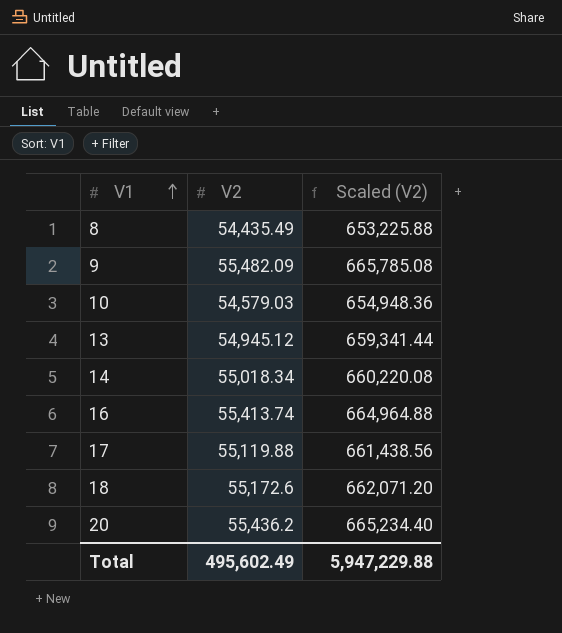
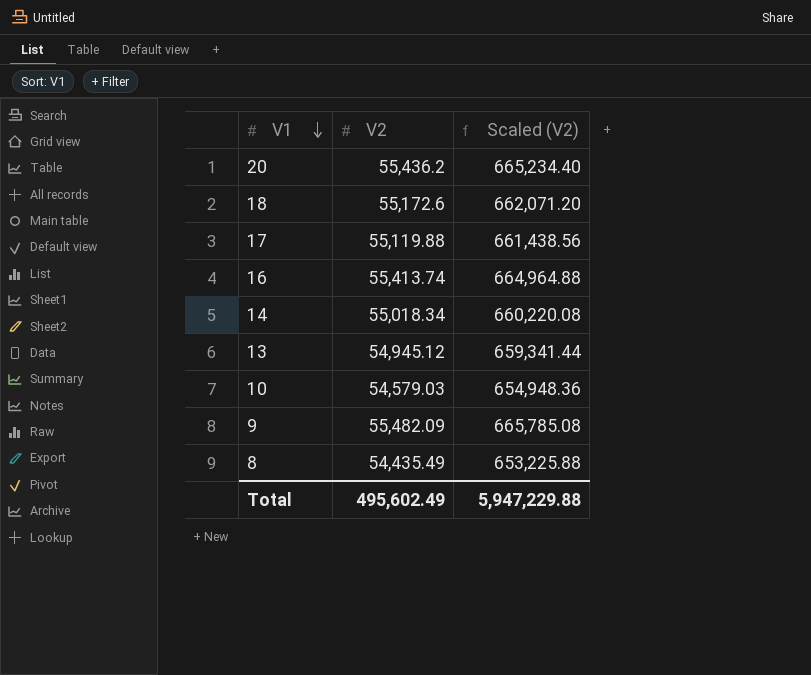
row order: V1 ascending -> V1 descending

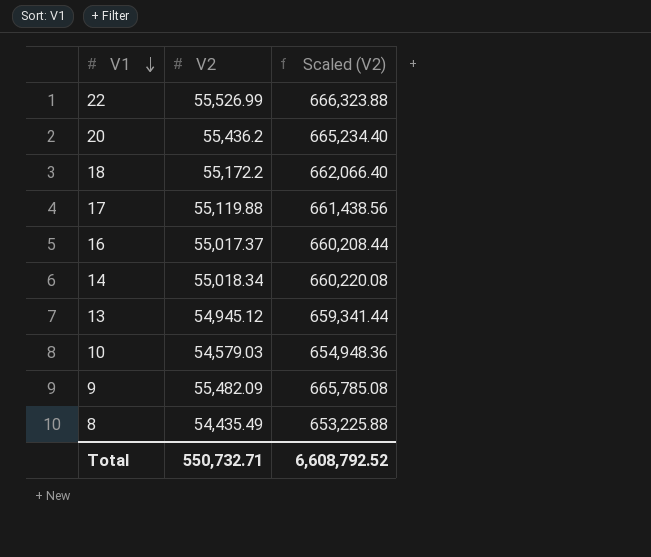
row 22: none -> 55,526.99 | 666,323.88
18 | V2: 55,172.6 -> 55,172.2
18 | Scaled (V2): 662,071.20 -> 662,066.40
16 | V2: 55,413.74 -> 55,017.37
16 | Scaled (V2): 664,964.88 -> 660,208.44
Total | V2: 495,602.49 -> 550,732.71
Total | Scaled (V2): 5,947,229.88 -> 6,608,792.52

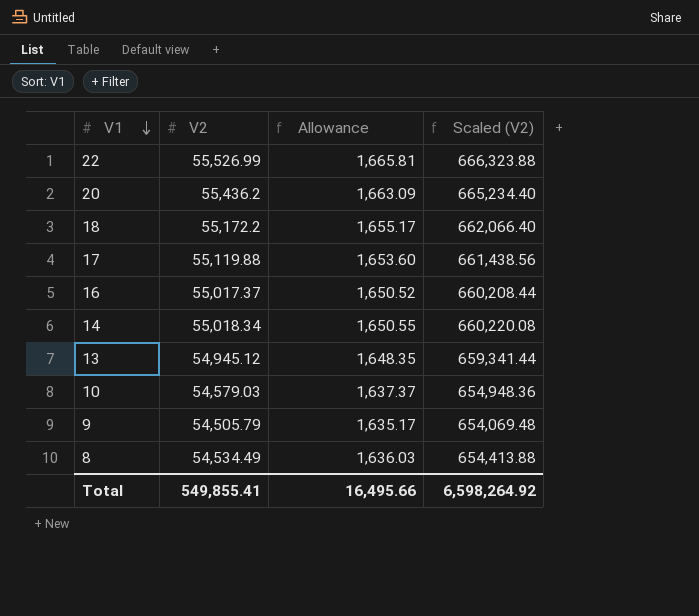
column Allowance | formula: none -> [V2] * 0.03
9 | V2: 55,482.09 -> 54,505.79
9 | Scaled (V2): 665,785.08 -> 654,069.48
8 | V2: 54,435.49 -> 54,534.49
8 | Scaled (V2): 653,225.88 -> 654,413.88
Total | V2: 550,732.71 -> 549,855.41
Total | Scaled (V2): 6,608,792.52 -> 6,598,264.92

